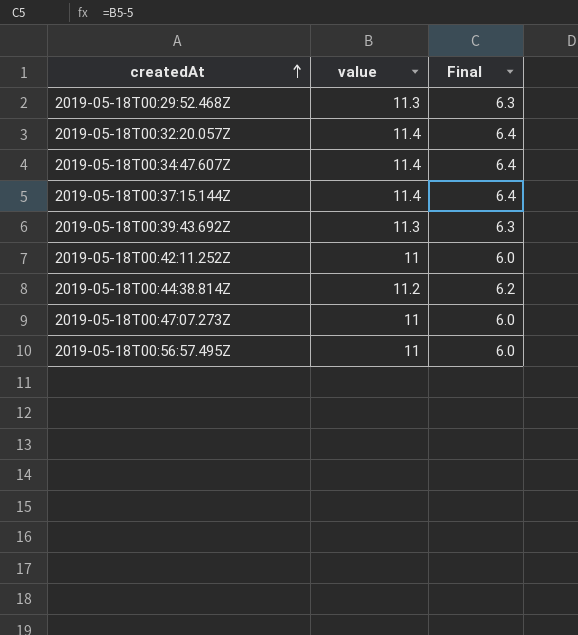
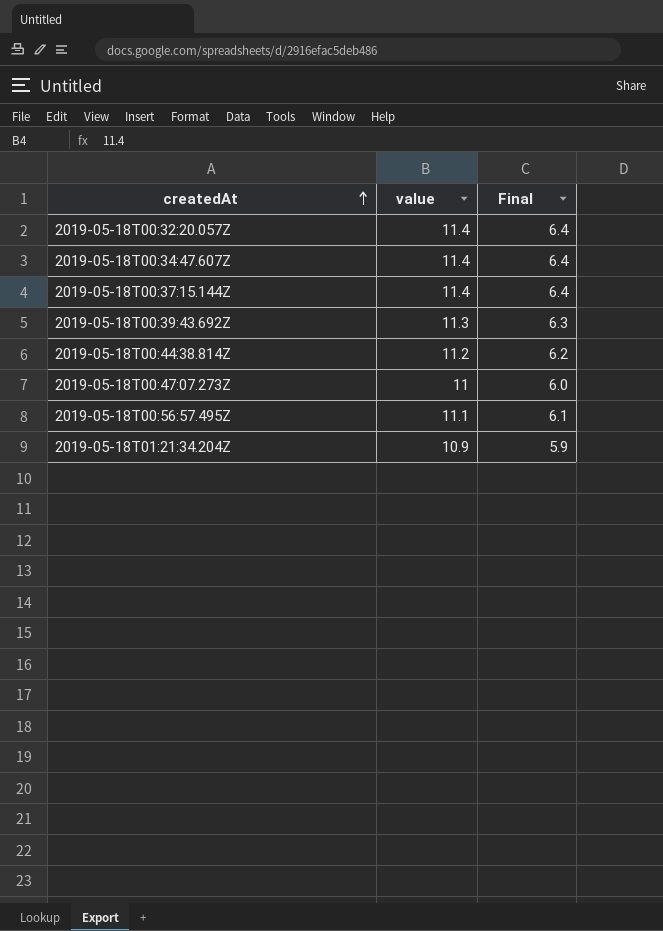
row 2019-05-18T00:29:52.468Z: 11.3 | 6.3 -> none
row 2019-05-18T00:42:11.252Z: 11 | 6.0 -> none
2019-05-18T00:56:57.495Z | value: 11 -> 11.1
2019-05-18T00:56:57.495Z | Final: 6.0 -> 6.1
row 2019-05-18T01:21:34.204Z: none -> 10.9 | 5.9

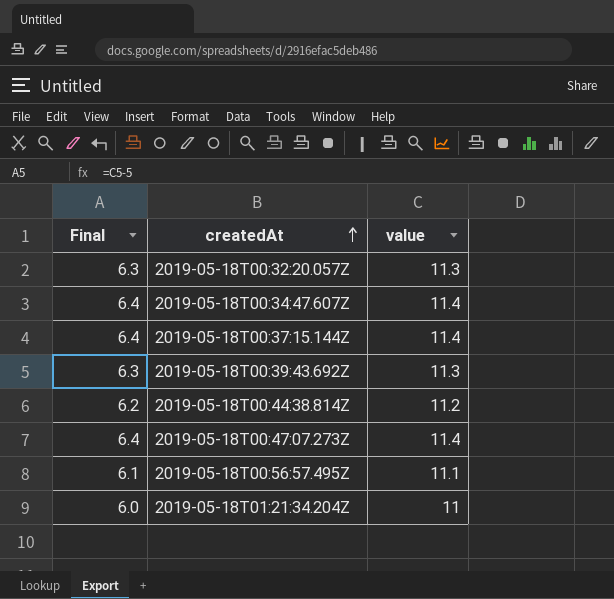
column Final | position: 3 -> 1
2019-05-18T00:32:20.057Z | Final: 6.4 -> 6.3
2019-05-18T00:32:20.057Z | value: 11.4 -> 11.3
2019-05-18T00:47:07.273Z | Final: 6.0 -> 6.4
2019-05-18T00:47:07.273Z | value: 11 -> 11.4
2019-05-18T01:21:34.204Z | Final: 5.9 -> 6.0
2019-05-18T01:21:34.204Z | value: 10.9 -> 11

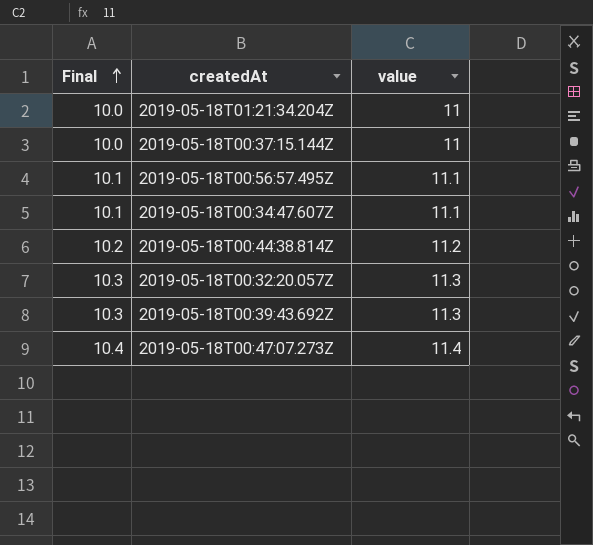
row order: createdAt ascending -> Final ascending
column Final | formula: [value] - 5 -> [value] - 1
2019-05-18T00:37:15.144Z | value: 11.4 -> 11
2019-05-18T00:34:47.607Z | value: 11.4 -> 11.1

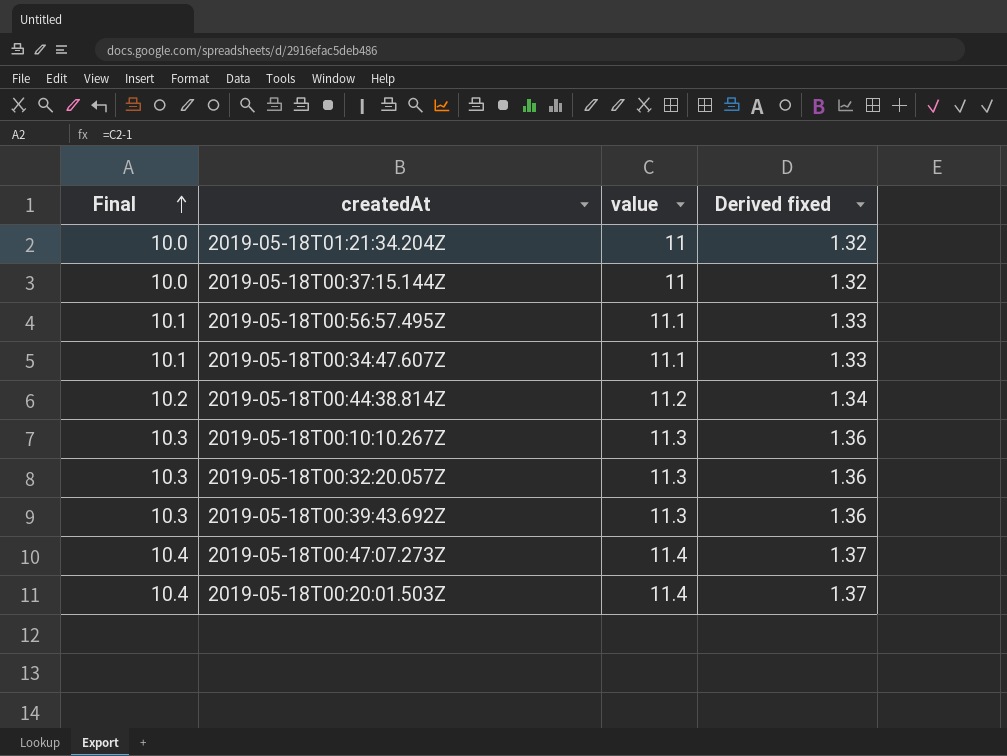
column Derived fixed | formula: none -> [value] * 0.12
row 2019-05-18T00:10:10.267Z: none -> 10.3 | 11.3 | 1.36
row 2019-05-18T00:20:01.503Z: none -> 10.4 | 11.4 | 1.37

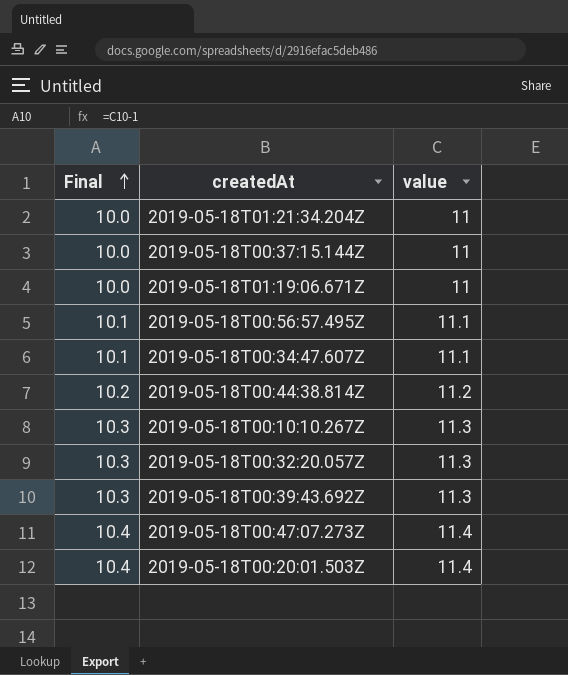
column Derived fixed | formula: [value] * 0.12 -> none
row 2019-05-18T01:19:06.671Z: none -> 10.0 | 11

